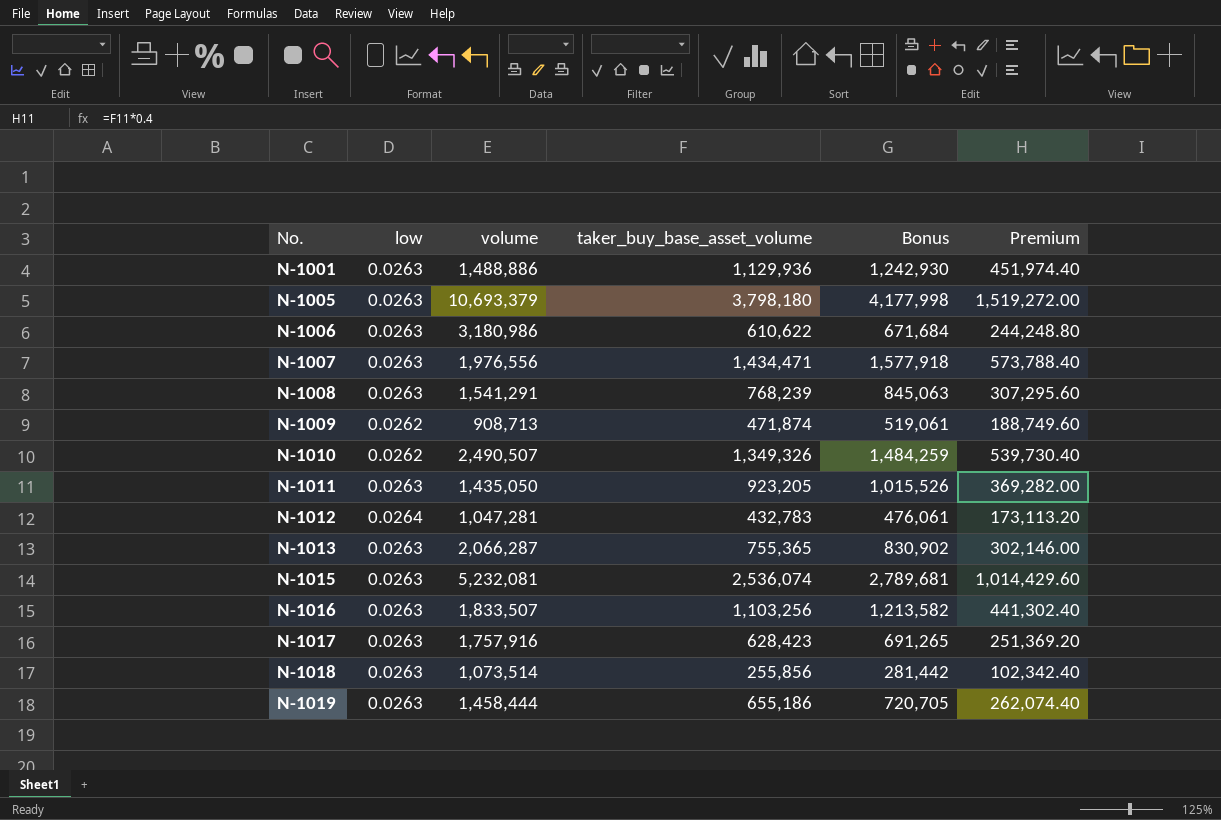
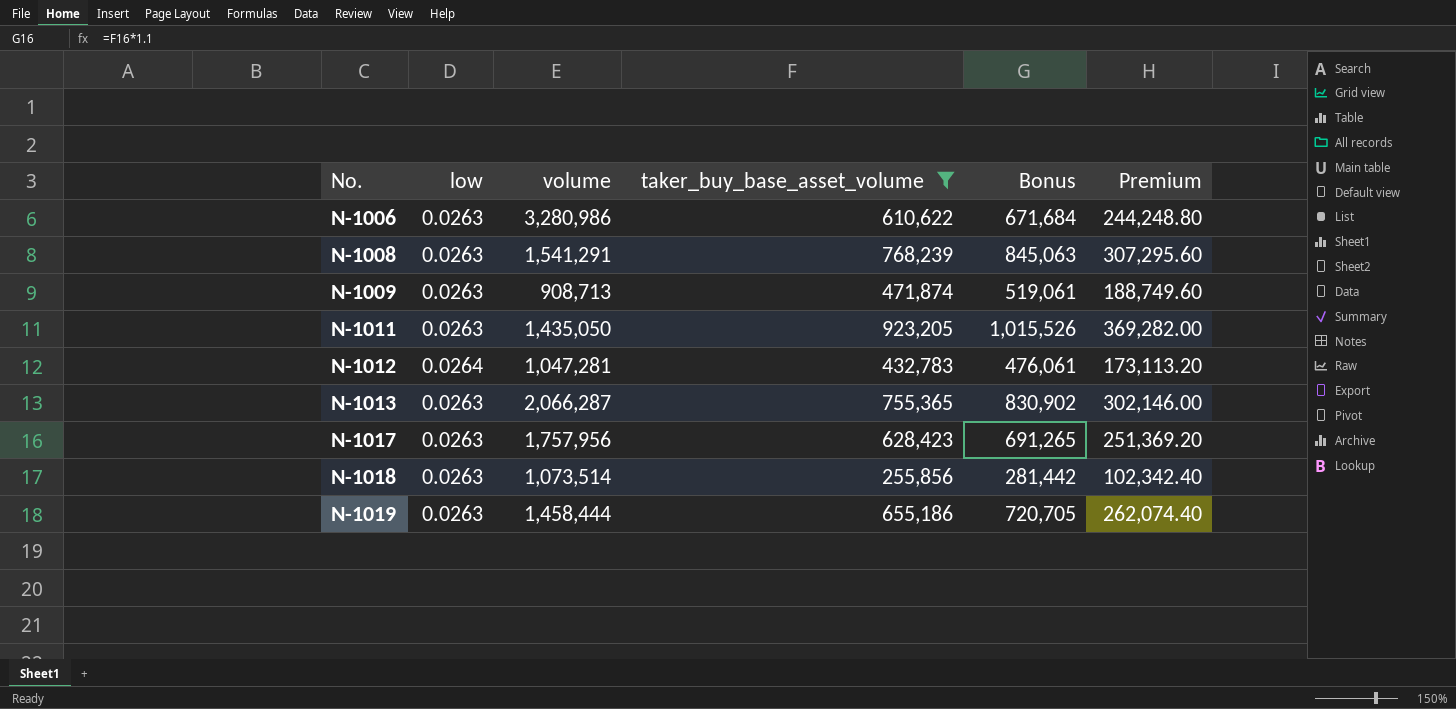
filter: none -> taker_buy_base_asset_volume <= 923,205
N-1006 | volume: 3,180,986 -> 3,280,986
N-1009 | low: 0.0262 -> 0.0263
N-1017 | volume: 1,757,916 -> 1,757,956

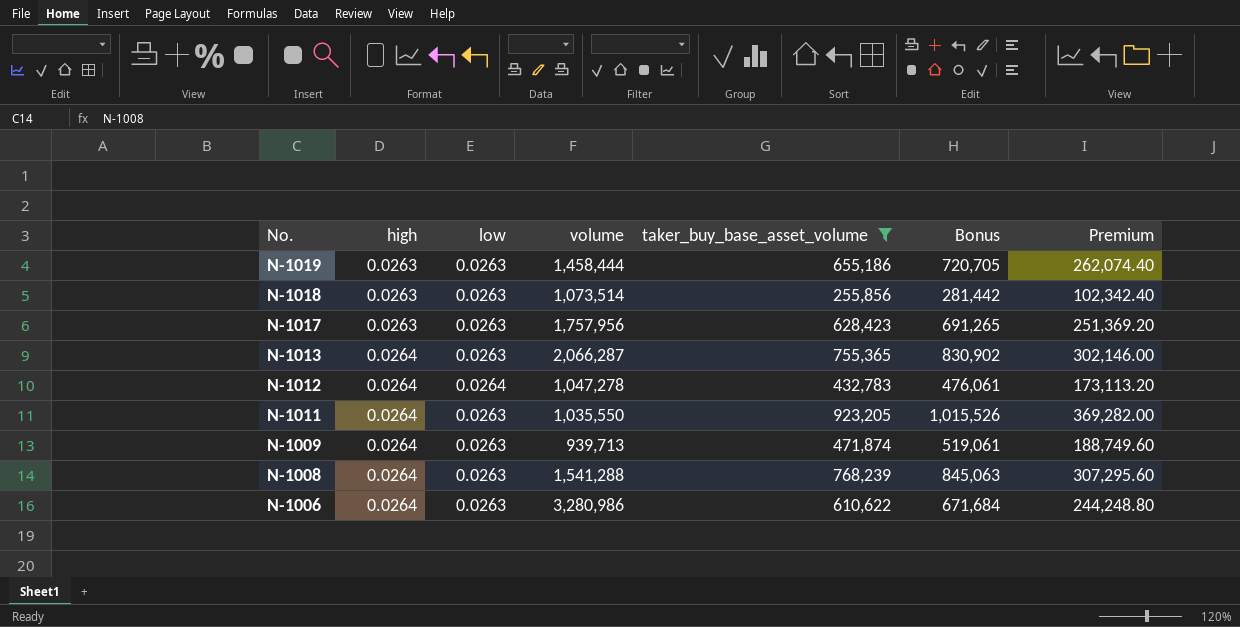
row order: No. ascending -> No. descending
column high | position: none -> 2
N-1012 | volume: 1,047,281 -> 1,047,278
N-1011 | volume: 1,435,050 -> 1,035,550
N-1009 | volume: 908,713 -> 939,713
N-1008 | volume: 1,541,291 -> 1,541,288

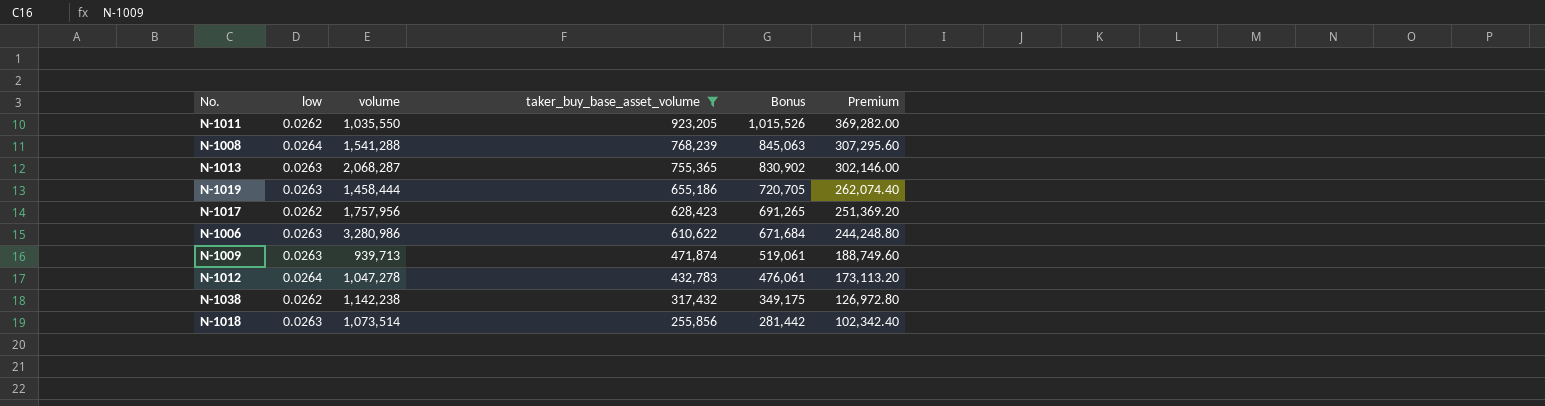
row order: No. descending -> taker_buy_base_asset_volume descending
column high | position: 2 -> none
N-1011 | low: 0.0263 -> 0.0262
N-1008 | low: 0.0263 -> 0.0264
N-1013 | volume: 2,066,287 -> 2,068,287
N-1017 | low: 0.0263 -> 0.0262
row N-1038: none -> 0.0262 | 1,142,238 | 317,432 | 349,175 | 126,972.80

